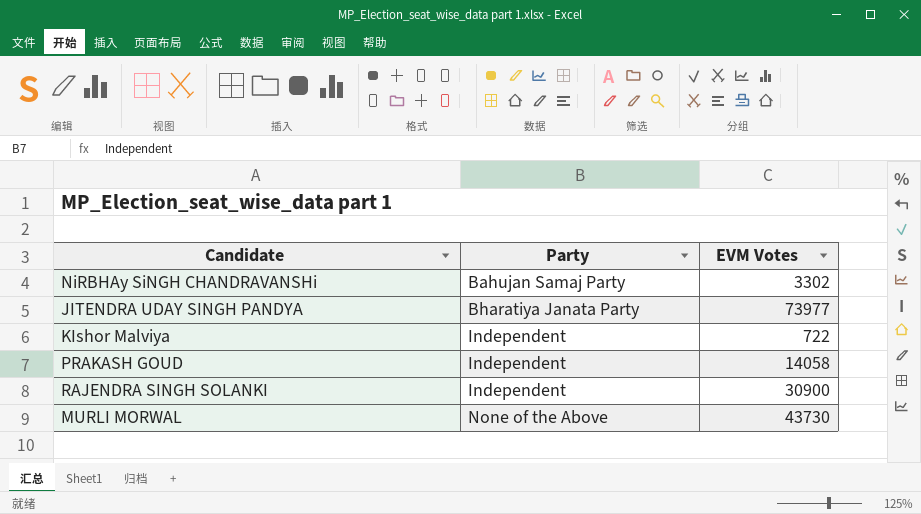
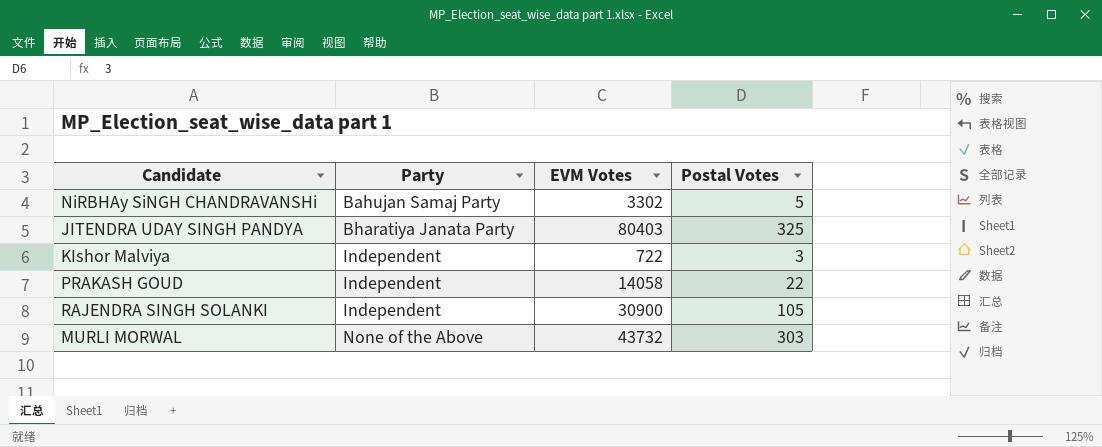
column Postal Votes | position: none -> 4
JITENDRA UDAY SINGH PANDYA | EVM Votes: 73977 -> 80403
MURLI MORWAL | EVM Votes: 43730 -> 43732

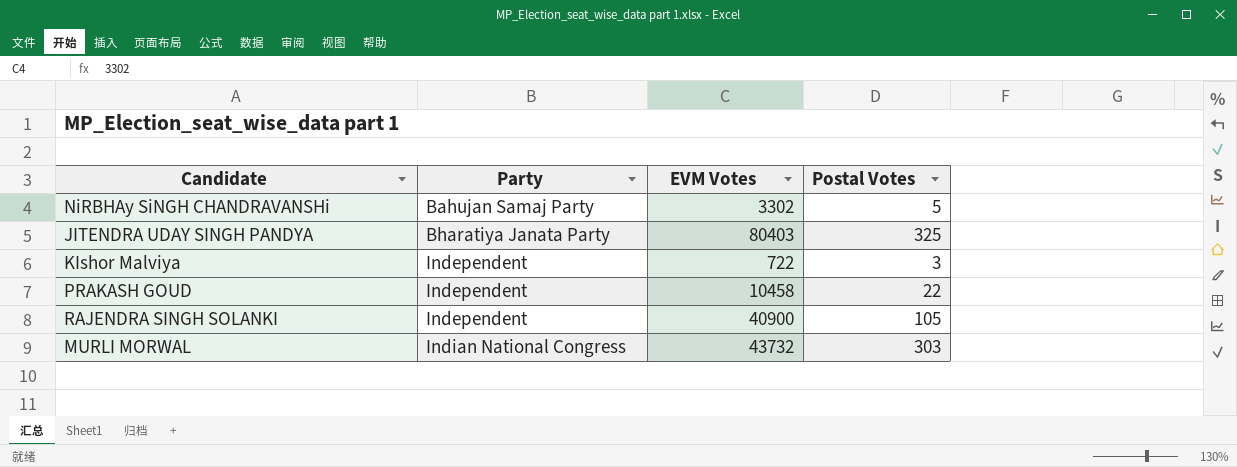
PRAKASH GOUD | EVM Votes: 14058 -> 10458
RAJENDRA SINGH SOLANKI | EVM Votes: 30900 -> 40900
MURLI MORWAL | Party: None of the Above -> Indian National Congress

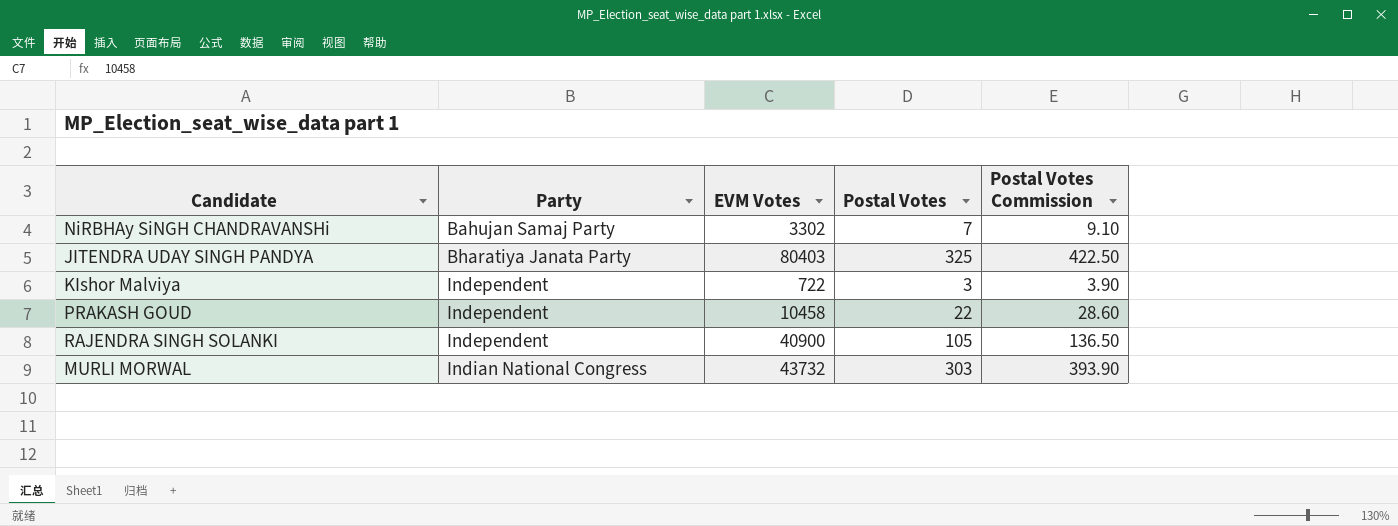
column Postal Votes Commission | formula: none -> [Postal Votes] * 1.3
NiRBHAy SiNGH CHANDRAVANSHi | Postal Votes: 5 -> 7

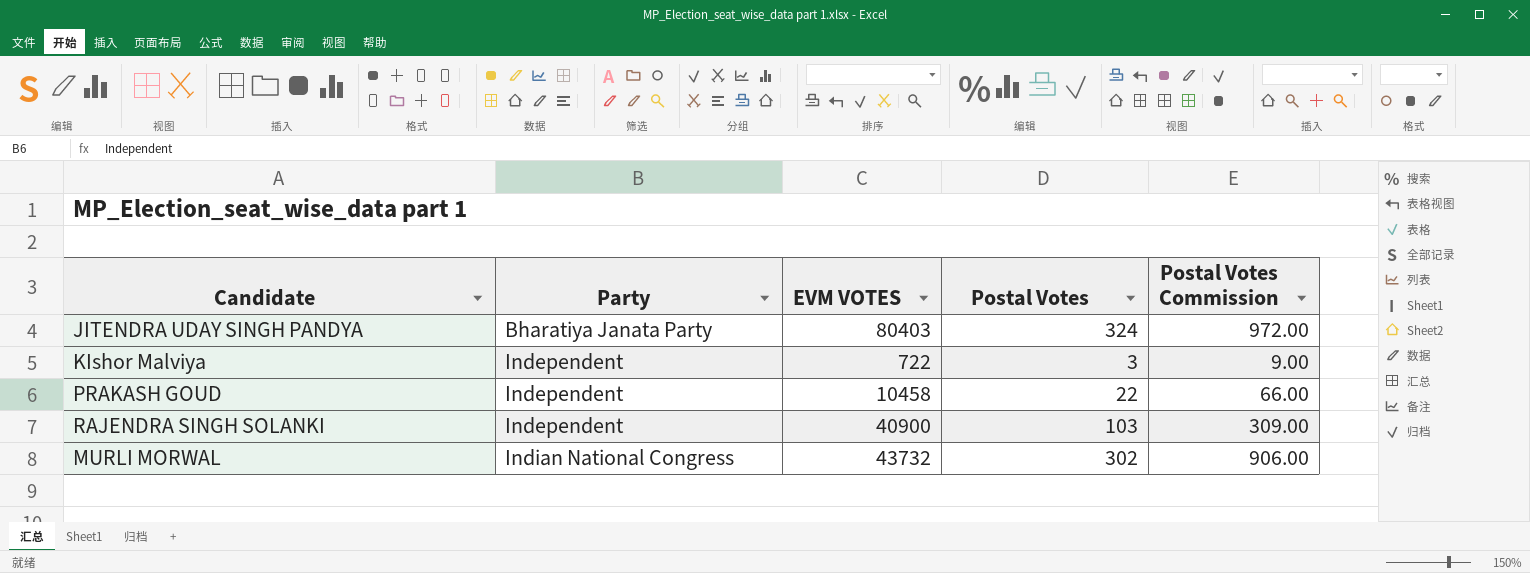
column name: EVM Votes -> EVM VOTES
column Postal Votes Commission | formula: [Postal Votes] * 1.3 -> [Postal Votes] * 3
row NiRBHAy SiNGH CHANDRAVANSHi: Bahujan Samaj Party | 3302 | 7 | 9.10 -> none
JITENDRA UDAY SINGH PANDYA | Postal Votes: 325 -> 324
RAJENDRA SINGH SOLANKI | Postal Votes: 105 -> 103
MURLI MORWAL | Postal Votes: 303 -> 302

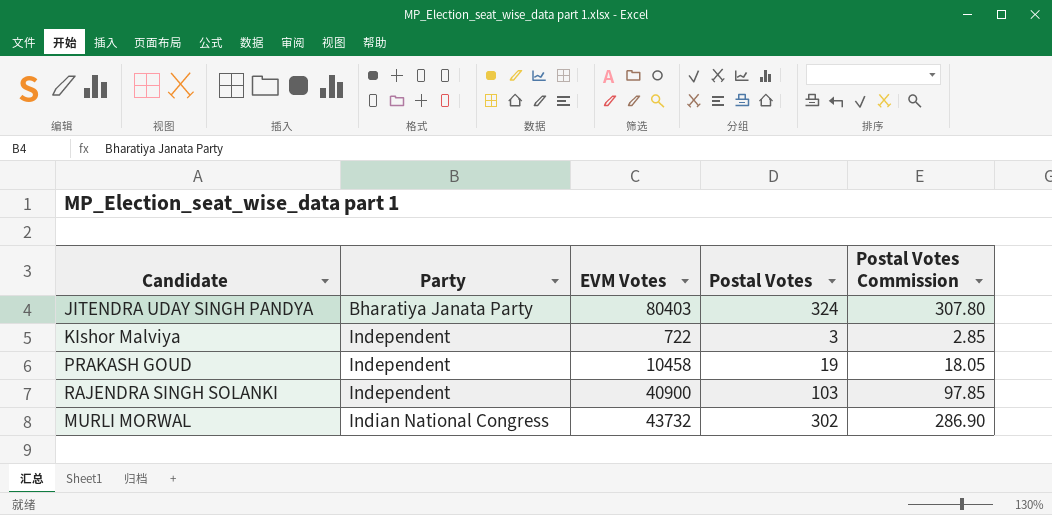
column name: EVM VOTES -> EVM Votes
column Postal Votes Commission | formula: [Postal Votes] * 3 -> [Postal Votes] * 0.95
PRAKASH GOUD | Postal Votes: 22 -> 19

